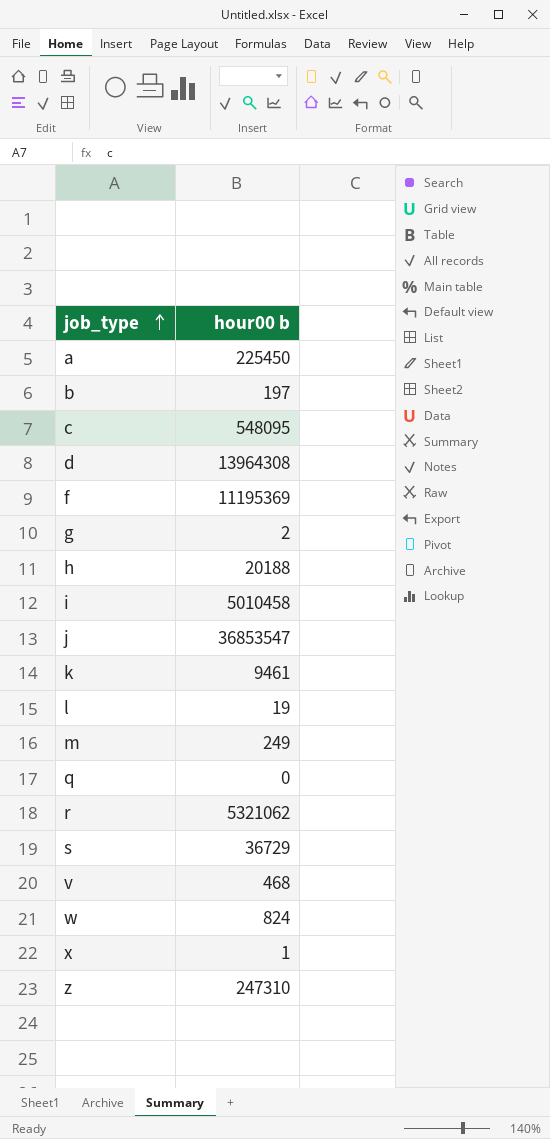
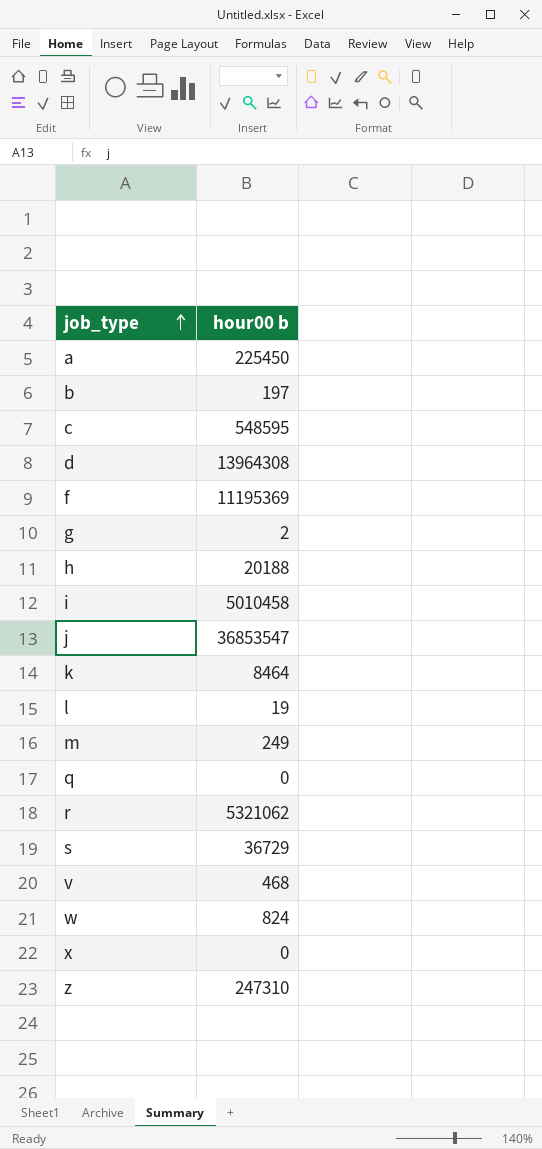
c | hour00 b: 548095 -> 548595
k | hour00 b: 9461 -> 8464
x | hour00 b: 1 -> 0

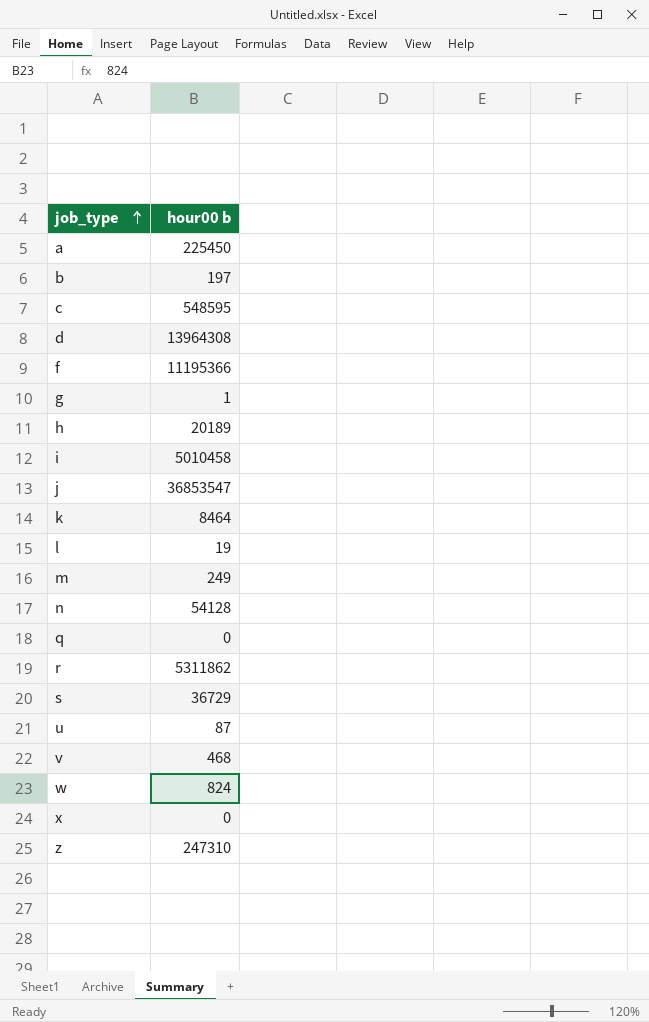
f | hour00 b: 11195369 -> 11195366
g | hour00 b: 2 -> 1
h | hour00 b: 20188 -> 20189
row n: none -> 54128
r | hour00 b: 5321062 -> 5311862
row u: none -> 87

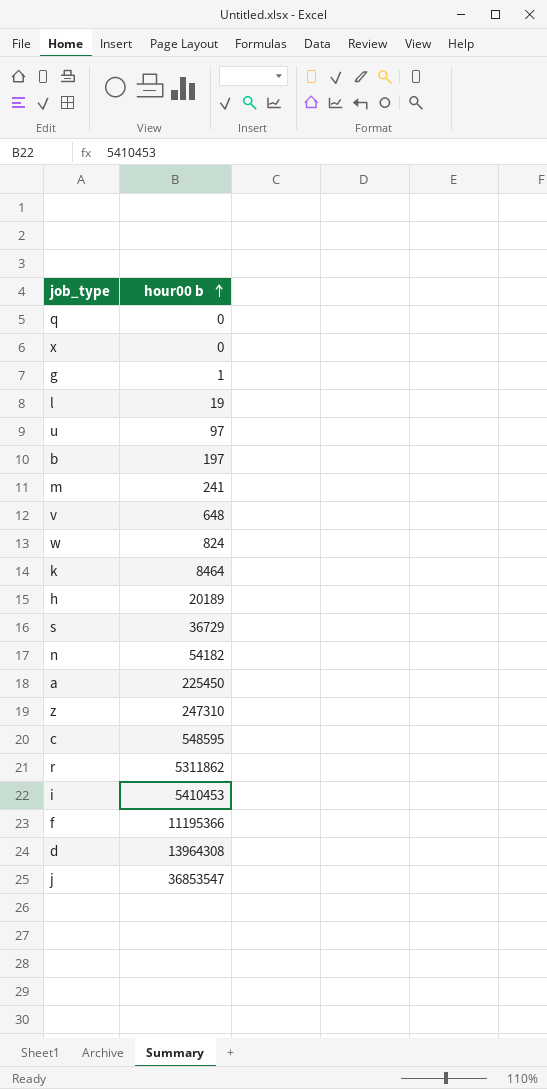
row order: job_type ascending -> hour00 b ascending
u | hour00 b: 87 -> 97
m | hour00 b: 249 -> 241
v | hour00 b: 468 -> 648
n | hour00 b: 54128 -> 54182
i | hour00 b: 5010458 -> 5410453

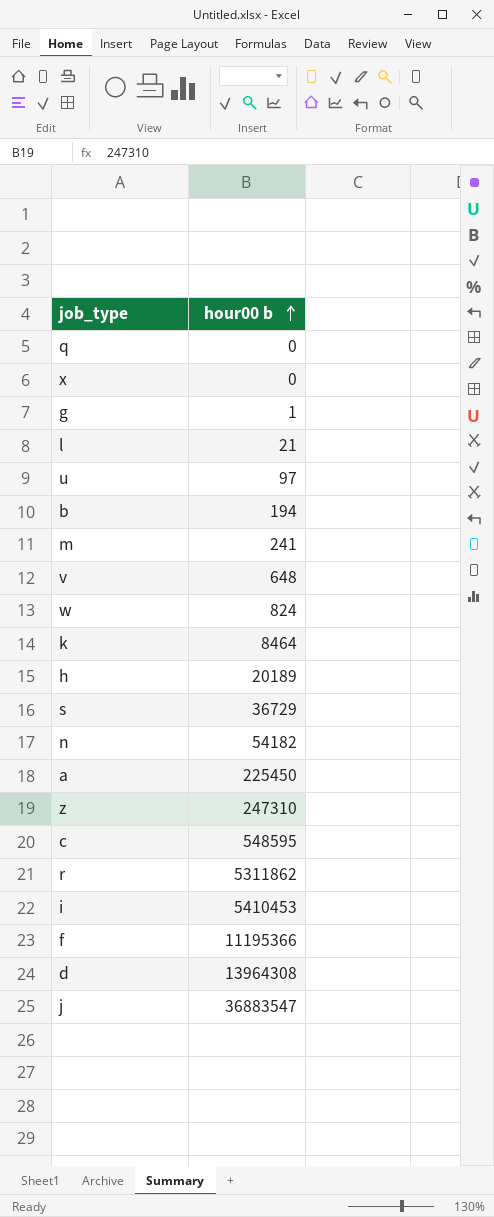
l | hour00 b: 19 -> 21
b | hour00 b: 197 -> 194
j | hour00 b: 36853547 -> 36883547

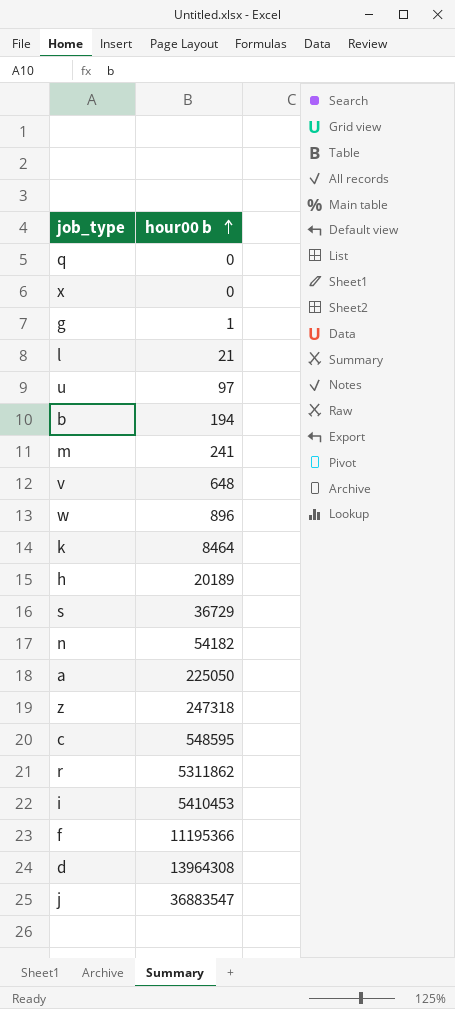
w | hour00 b: 824 -> 896
a | hour00 b: 225450 -> 225050
z | hour00 b: 247310 -> 247318

